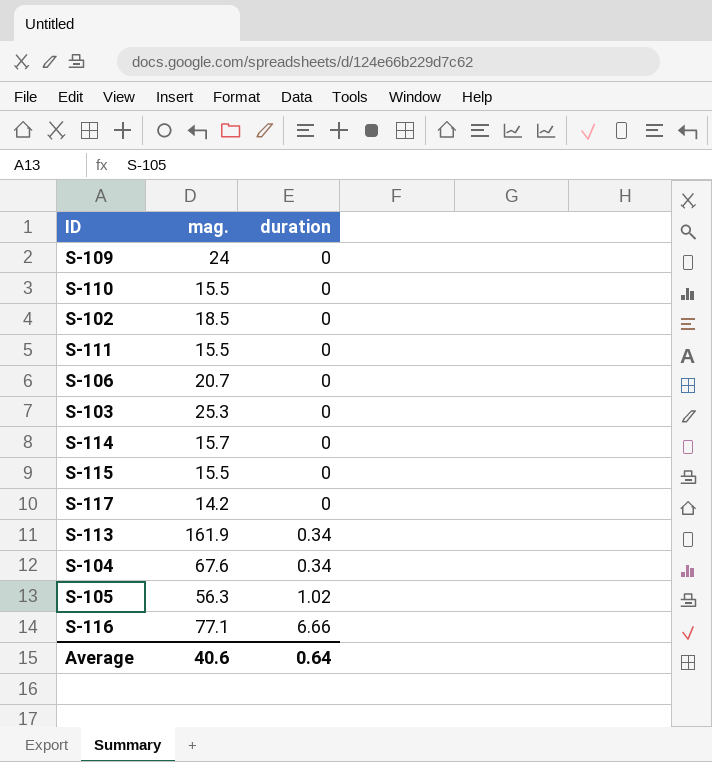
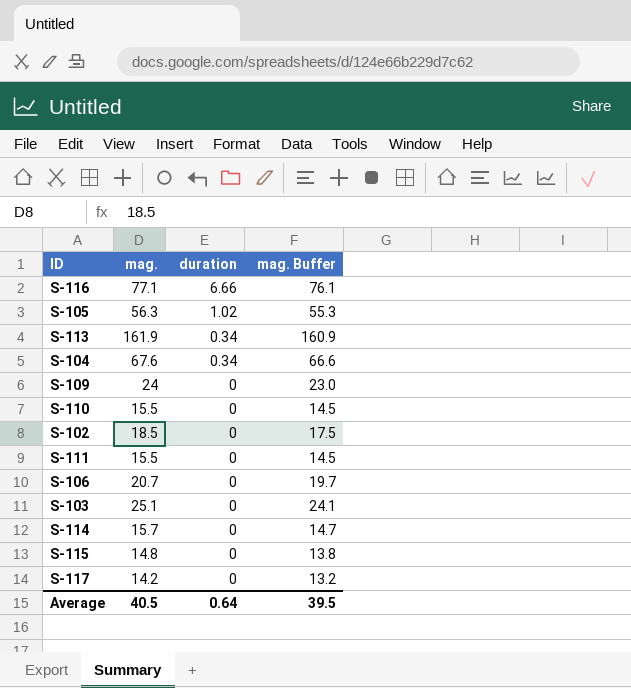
row order: duration ascending -> duration descending
column mag. Buffer | formula: none -> [mag.] - 1
S-103 | mag.: 25.3 -> 25.1
S-115 | mag.: 15.5 -> 14.8
Average | mag.: 40.6 -> 40.5

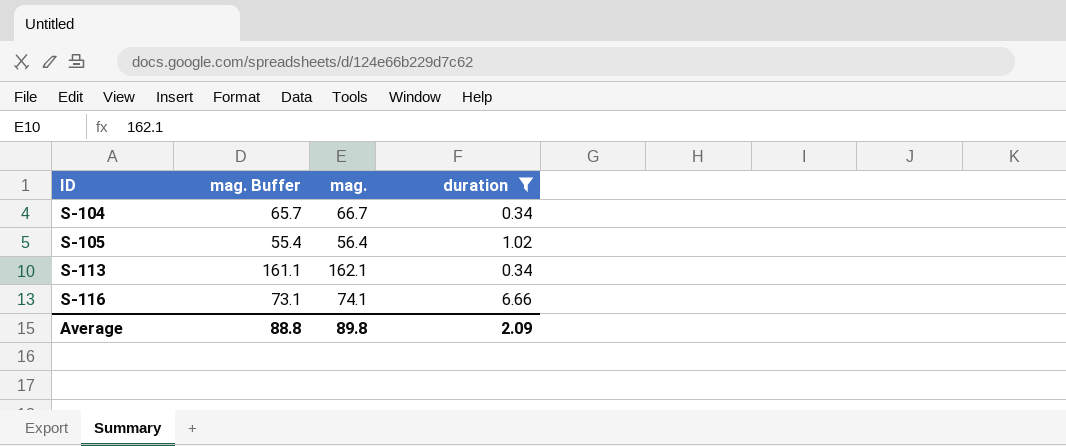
filter: none -> duration != 0
row order: duration descending -> ID ascending
column mag. Buffer | position: 4 -> 2
S-104 | mag. Buffer: 66.6 -> 65.7
S-104 | mag.: 67.6 -> 66.7
S-105 | mag. Buffer: 55.3 -> 55.4
S-105 | mag.: 56.3 -> 56.4
S-113 | mag. Buffer: 160.9 -> 161.1
S-113 | mag.: 161.9 -> 162.1
S-116 | mag. Buffer: 76.1 -> 73.1
S-116 | mag.: 77.1 -> 74.1
Average | mag. Buffer: 39.5 -> 88.8
Average | mag.: 40.5 -> 89.8
Average | duration: 0.64 -> 2.09

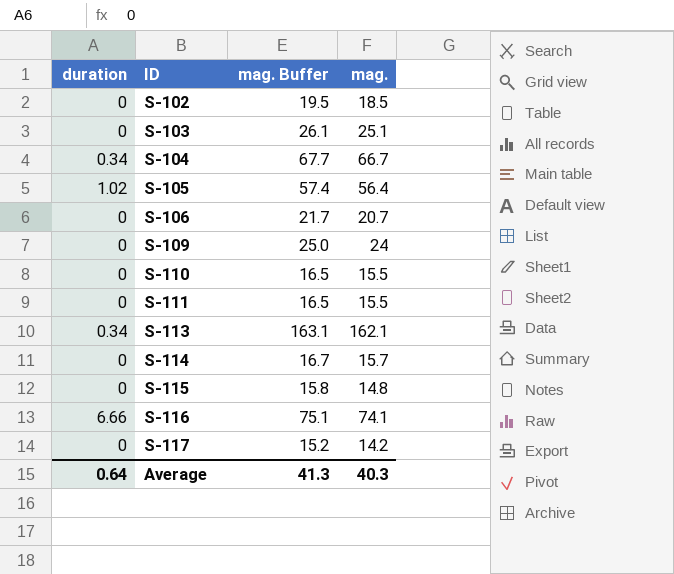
filter: duration != 0 -> none
column duration | position: 4 -> 1
column mag. Buffer | formula: [mag.] - 1 -> [mag.] + 1
Average | duration: 2.09 -> 0.64
Average | mag. Buffer: 88.8 -> 41.3
Average | mag.: 89.8 -> 40.3

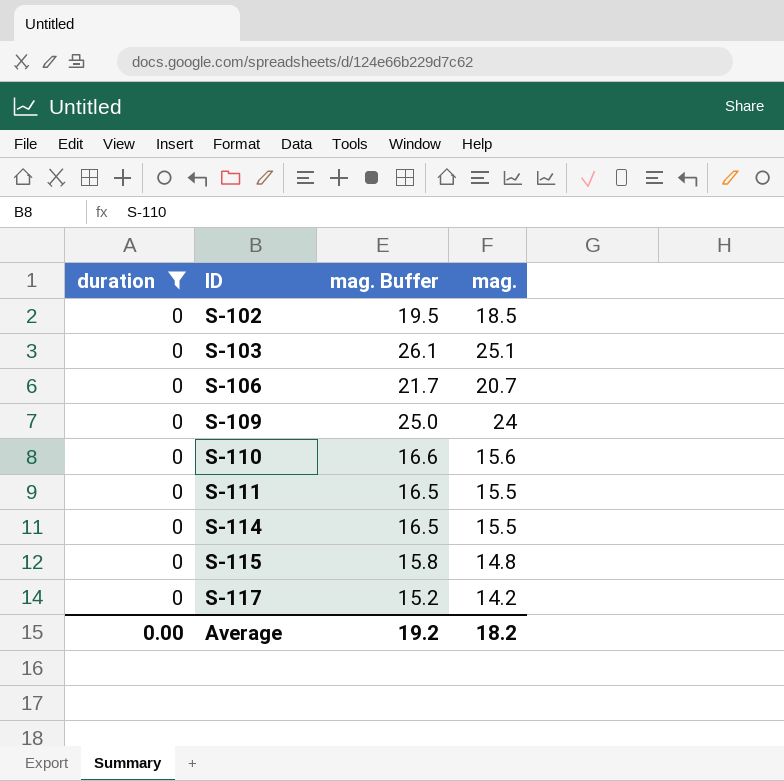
filter: none -> duration = 0
S-110 | mag. Buffer: 16.5 -> 16.6
S-110 | mag.: 15.5 -> 15.6
S-114 | mag. Buffer: 16.7 -> 16.5
S-114 | mag.: 15.7 -> 15.5
Average | duration: 0.64 -> 0.00
Average | mag. Buffer: 41.3 -> 19.2
Average | mag.: 40.3 -> 18.2

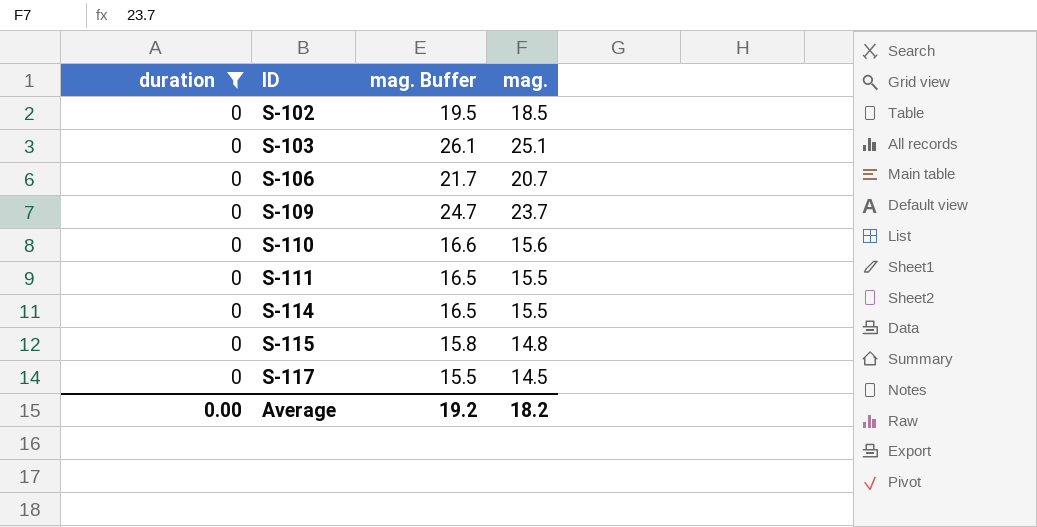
S-109 | mag. Buffer: 25.0 -> 24.7
S-109 | mag.: 24 -> 23.7
S-117 | mag. Buffer: 15.2 -> 15.5
S-117 | mag.: 14.2 -> 14.5

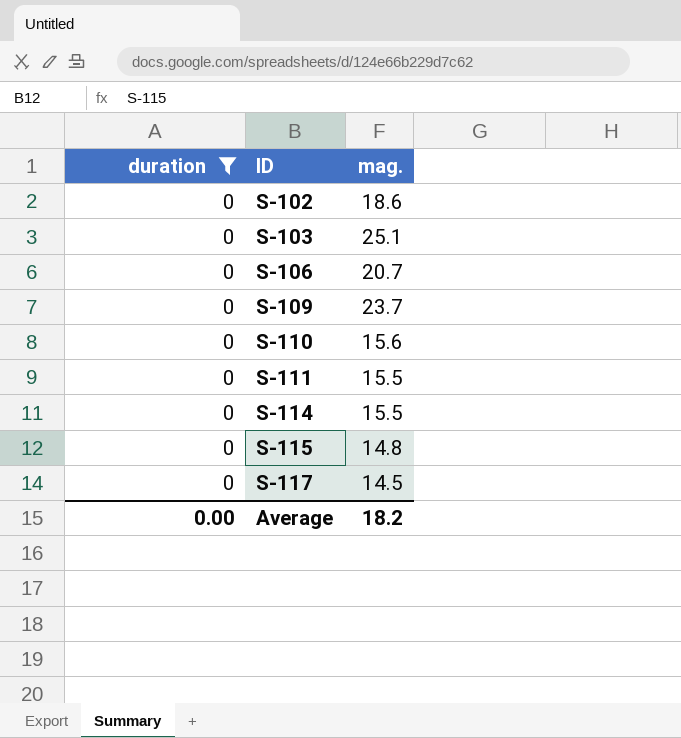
column mag. Buffer | formula: [mag.] + 1 -> none
S-102 | mag.: 18.5 -> 18.6

